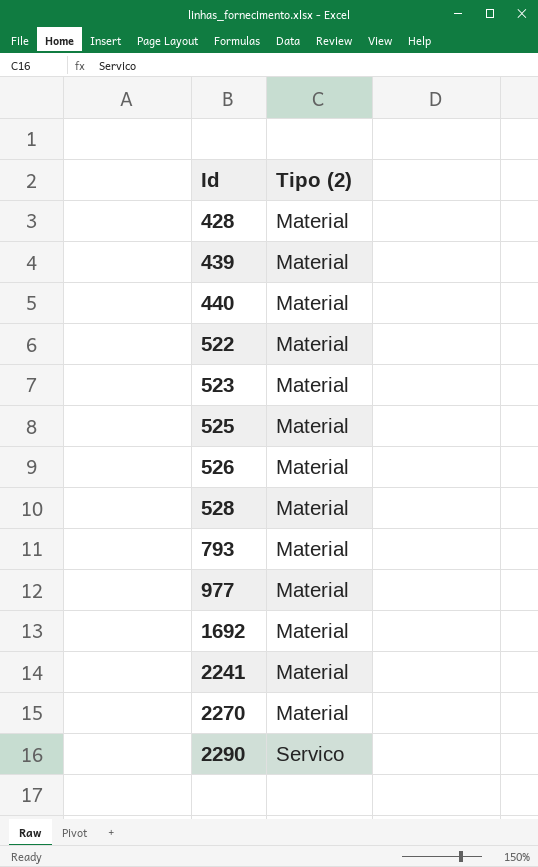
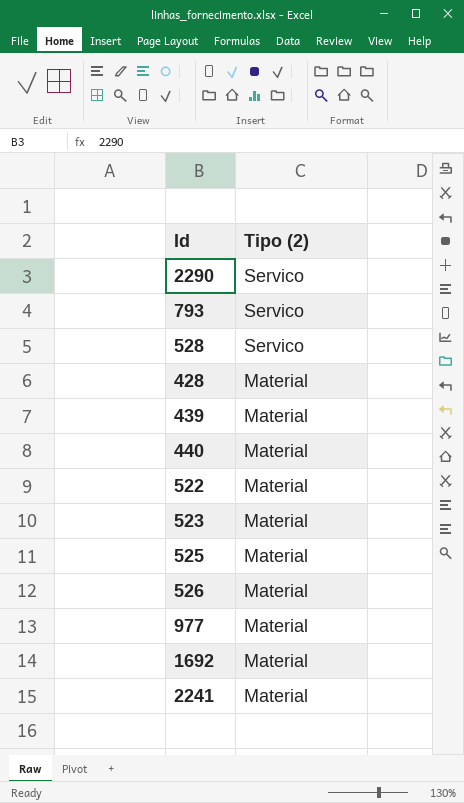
row order: Id ascending -> Tipo (2) descending
row 2270: Material -> none
793 | Tipo (2): Material -> Servico
528 | Tipo (2): Material -> Servico

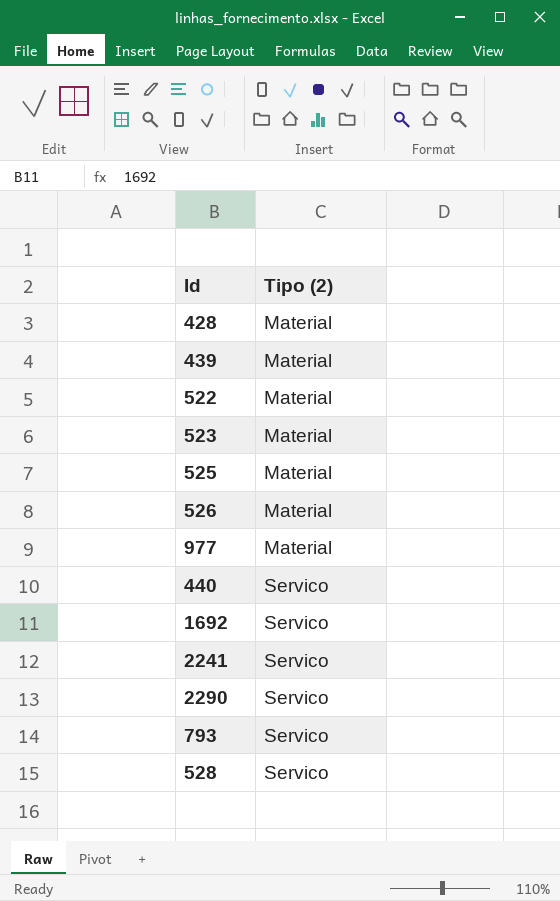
row order: Tipo (2) descending -> Tipo (2) ascending
440 | Tipo (2): Material -> Servico
1692 | Tipo (2): Material -> Servico
2241 | Tipo (2): Material -> Servico

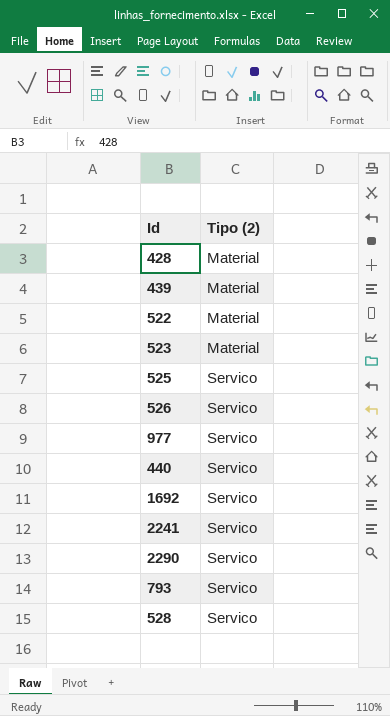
525 | Tipo (2): Material -> Servico
526 | Tipo (2): Material -> Servico
977 | Tipo (2): Material -> Servico

